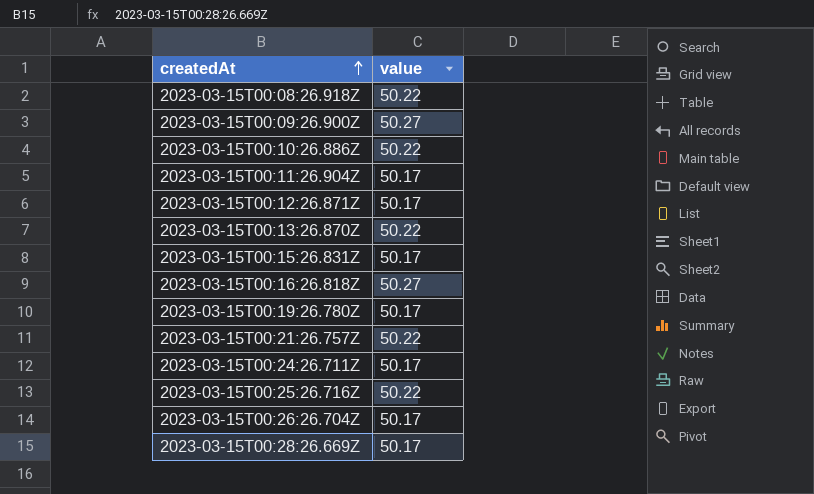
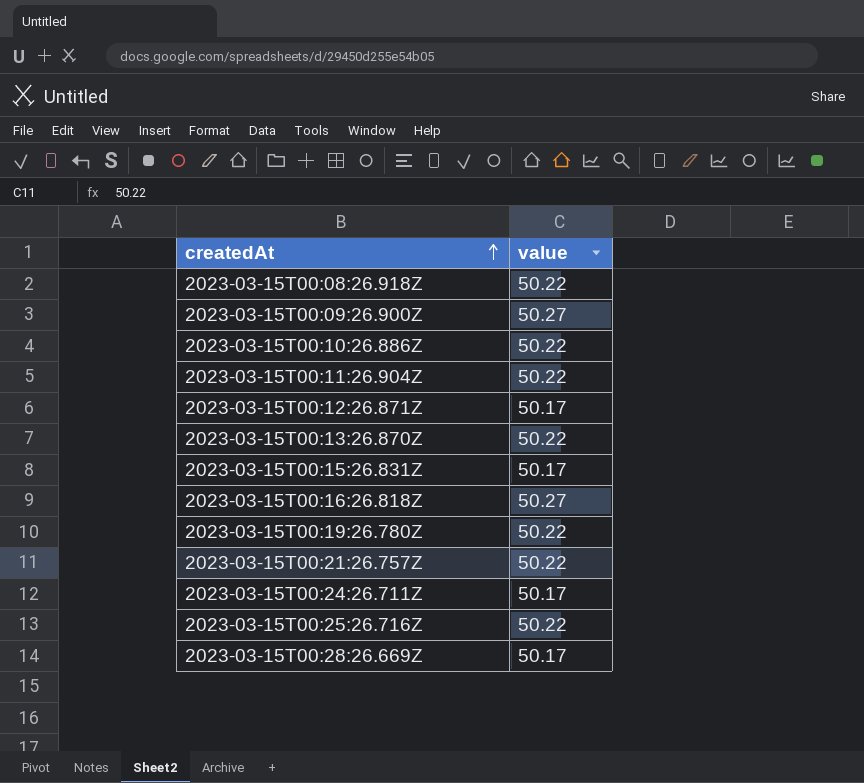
row 2023-03-15T00:26:26.704Z: 50.17 -> none
2023-03-15T00:11:26.904Z | value: 50.17 -> 50.22
2023-03-15T00:19:26.780Z | value: 50.17 -> 50.22

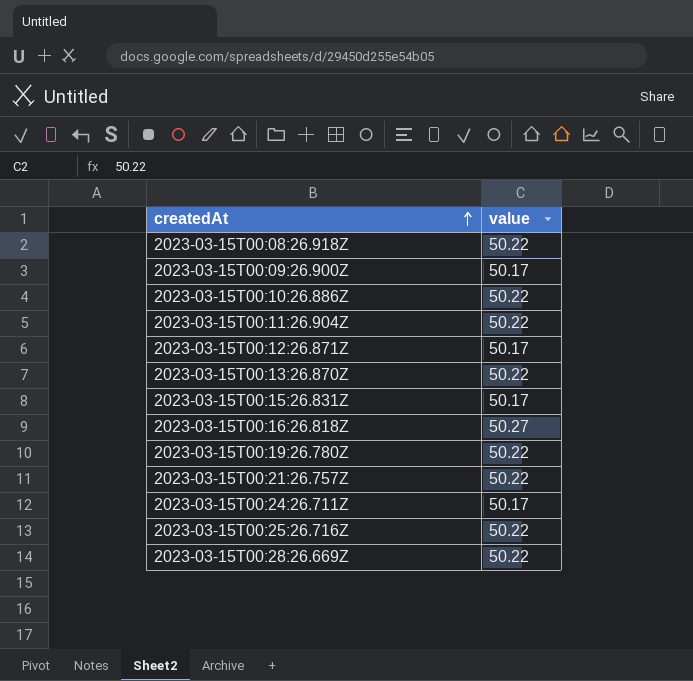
2023-03-15T00:09:26.900Z | value: 50.27 -> 50.17
2023-03-15T00:28:26.669Z | value: 50.17 -> 50.22

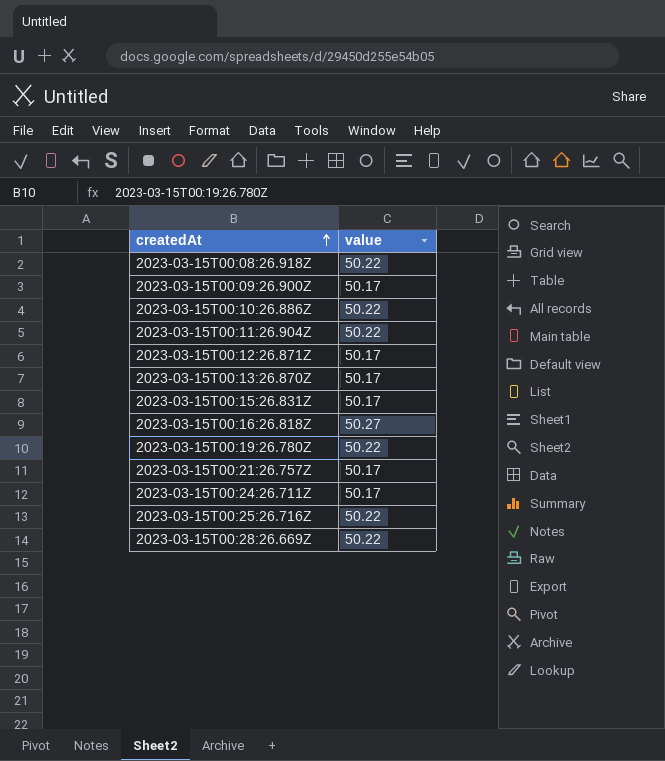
2023-03-15T00:13:26.870Z | value: 50.22 -> 50.17
2023-03-15T00:21:26.757Z | value: 50.22 -> 50.17

